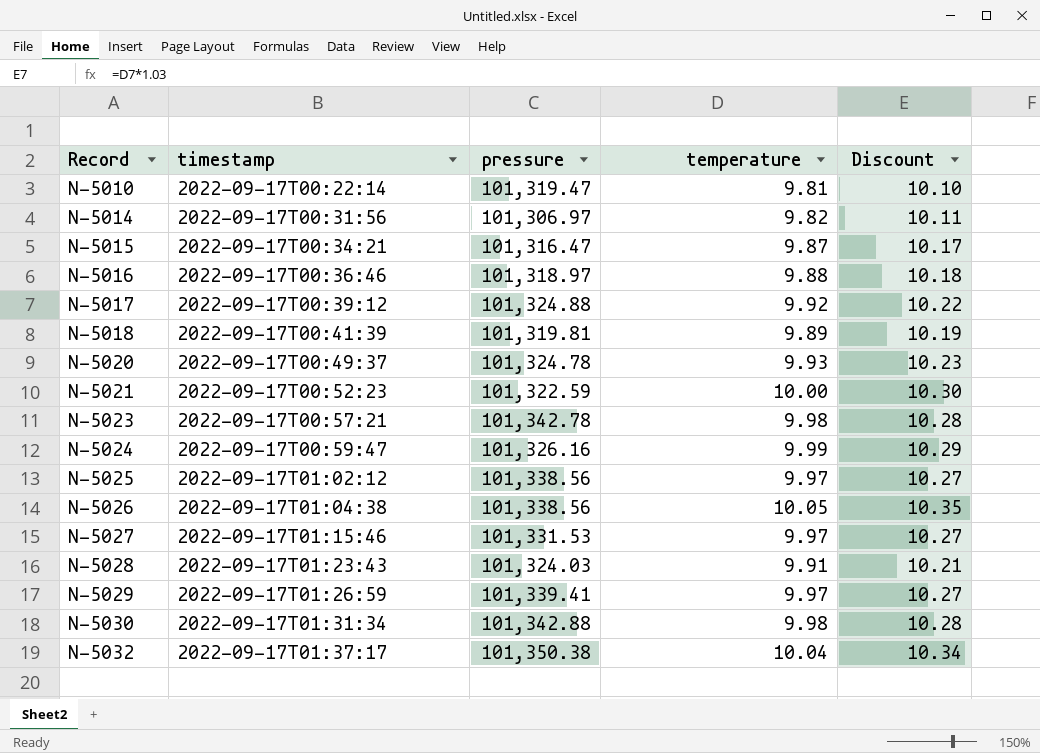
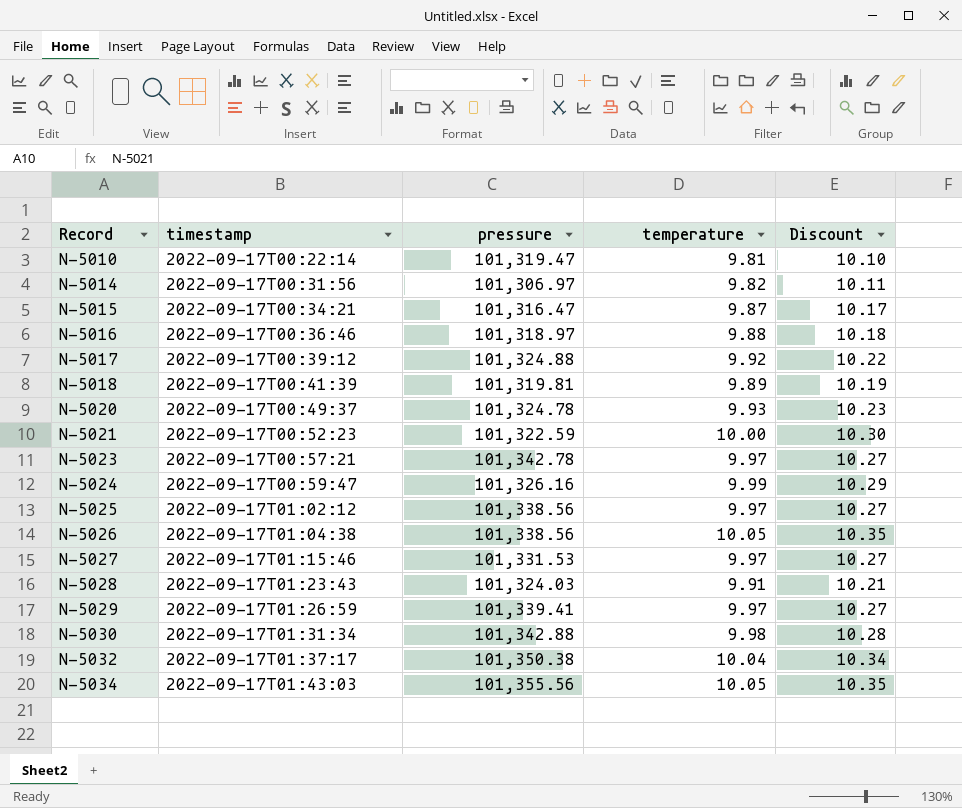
N-5023 | temperature: 9.98 -> 9.97
N-5023 | Discount: 10.28 -> 10.27
row N-5034: none -> 2022-09-17T01:43:03 | 101,355.56 | 10.05 | 10.35

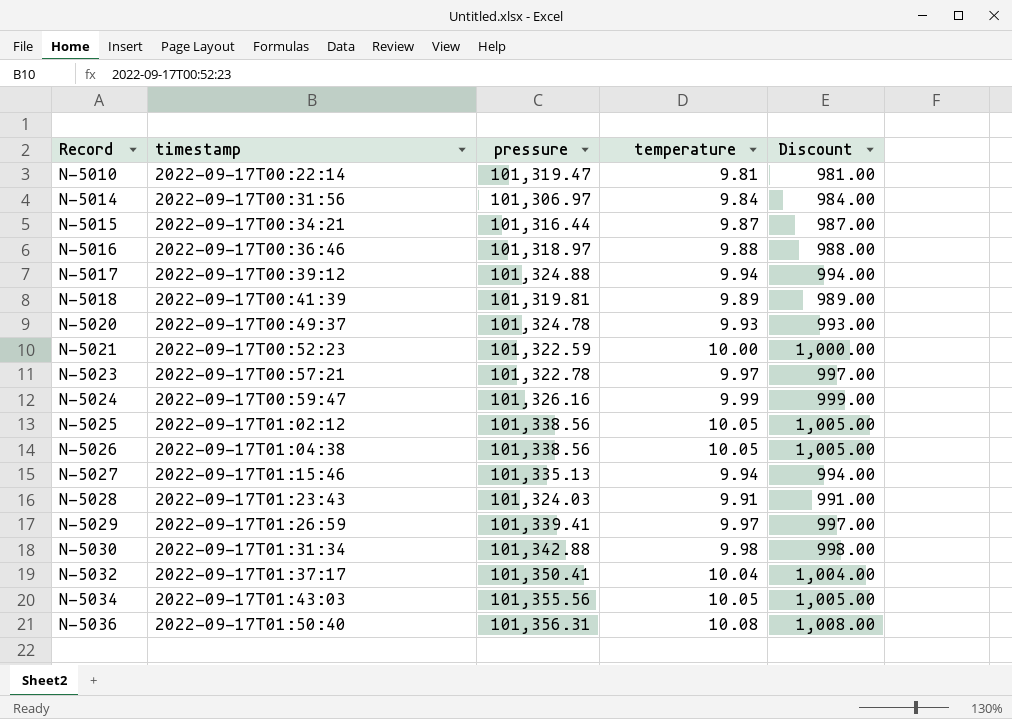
column Discount | formula: [temperature] * 1.03 -> [temperature] * 100
N-5014 | temperature: 9.82 -> 9.84
N-5015 | pressure: 101,316.47 -> 101,316.44
N-5017 | temperature: 9.92 -> 9.94
N-5023 | pressure: 101,342.78 -> 101,322.78
N-5025 | temperature: 9.97 -> 10.05
N-5027 | pressure: 101,331.53 -> 101,335.13
N-5027 | temperature: 9.97 -> 9.94
N-5032 | pressure: 101,350.38 -> 101,350.41
row N-5036: none -> 2022-09-17T01:50:40 | 101,356.31 | 10.08 | 1,008.00

